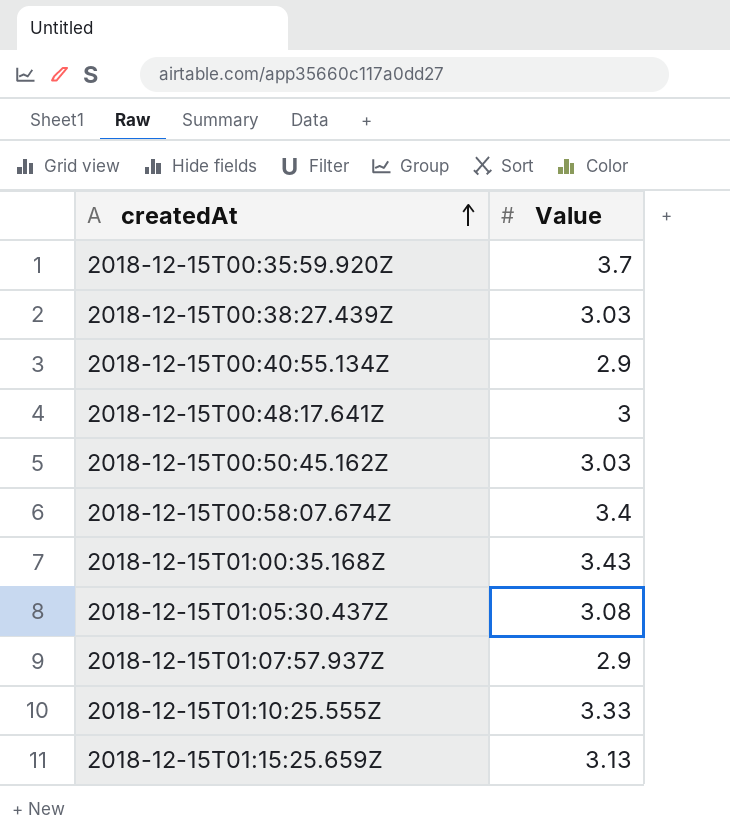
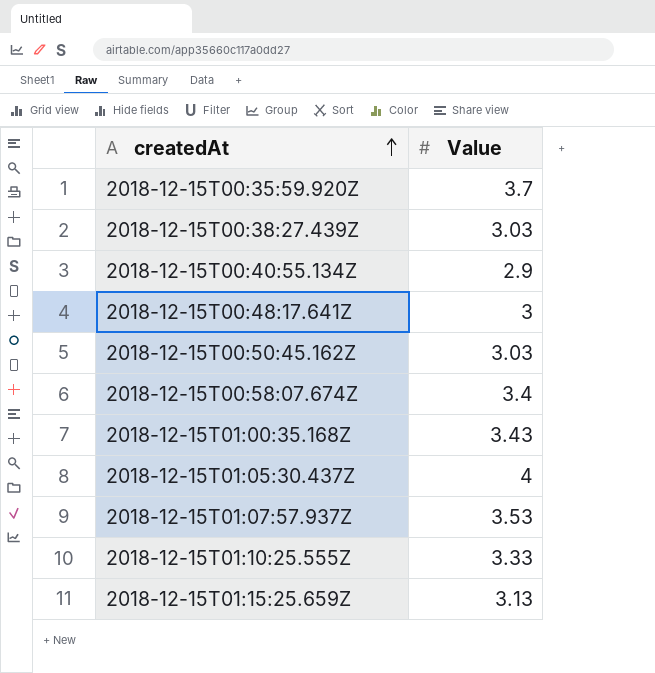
2018-12-15T01:05:30.437Z | Value: 3.08 -> 4
2018-12-15T01:07:57.937Z | Value: 2.9 -> 3.53

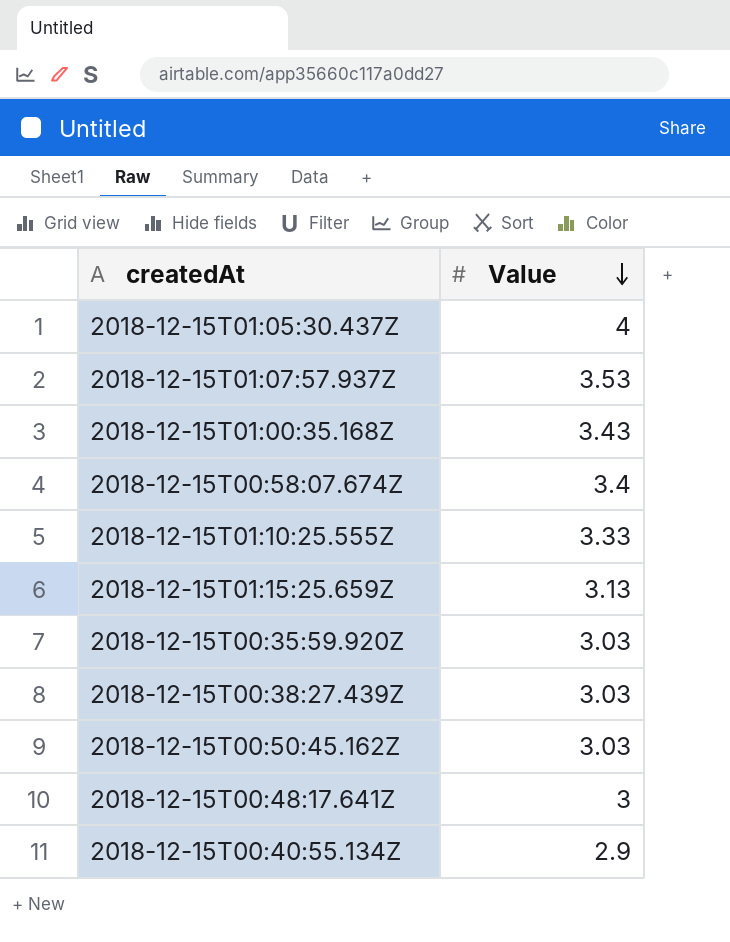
row order: createdAt ascending -> Value descending
2018-12-15T00:35:59.920Z | Value: 3.7 -> 3.03

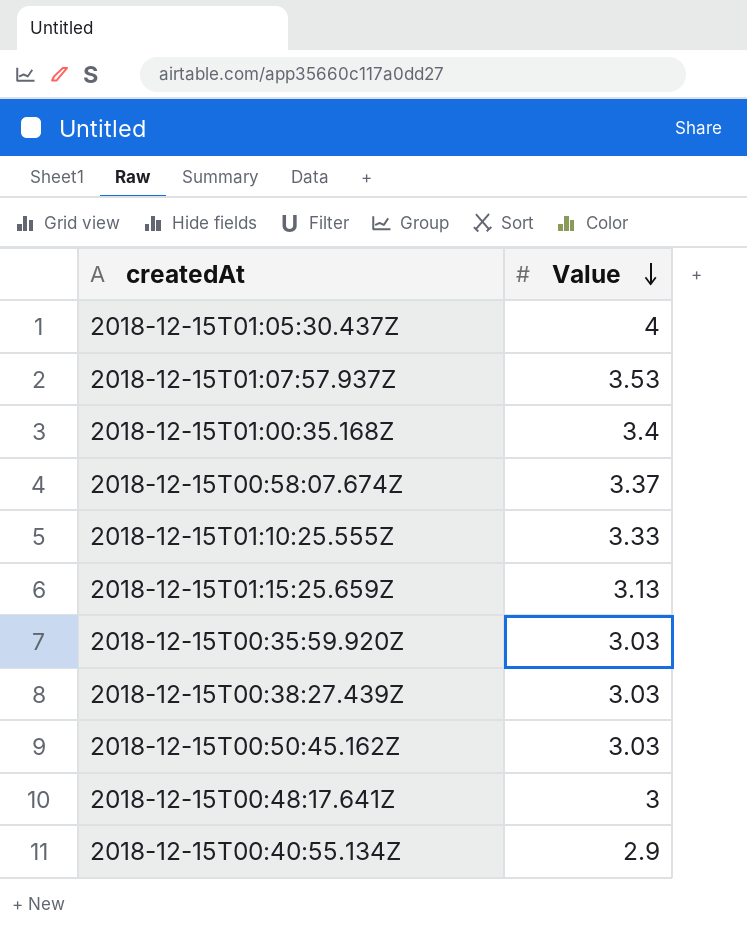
2018-12-15T01:00:35.168Z | Value: 3.43 -> 3.4
2018-12-15T00:58:07.674Z | Value: 3.4 -> 3.37

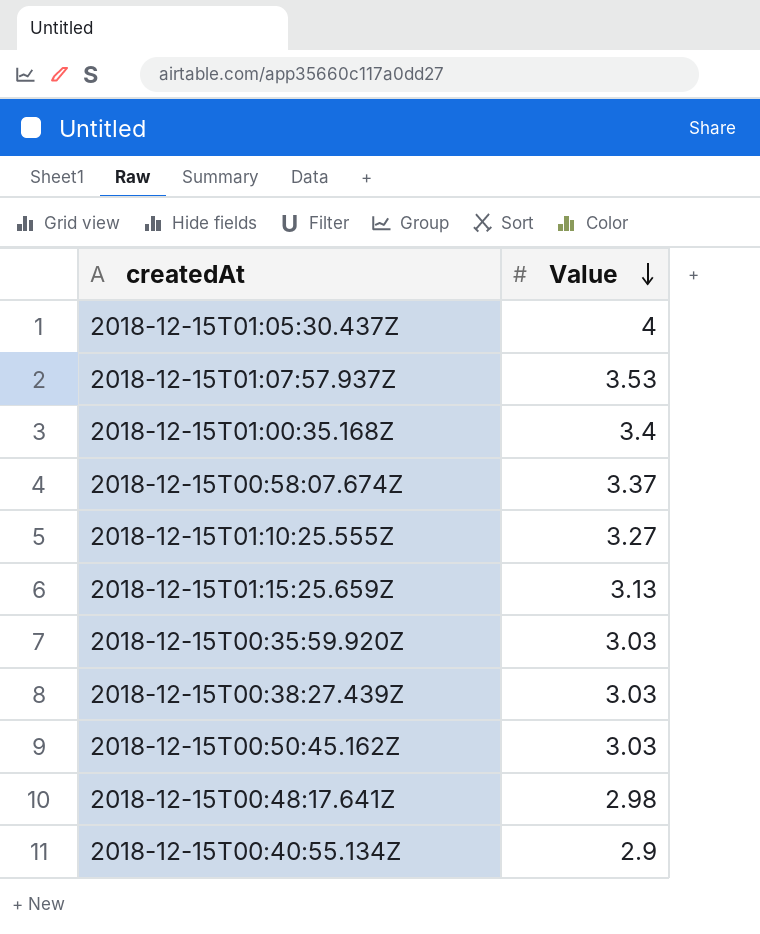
2018-12-15T01:10:25.555Z | Value: 3.33 -> 3.27
2018-12-15T00:48:17.641Z | Value: 3 -> 2.98

